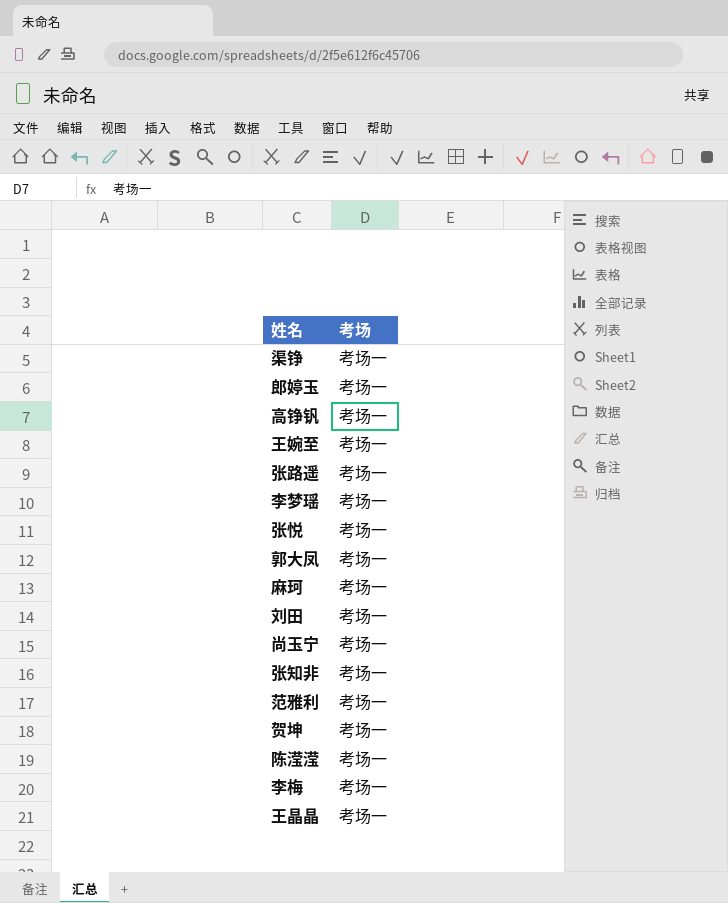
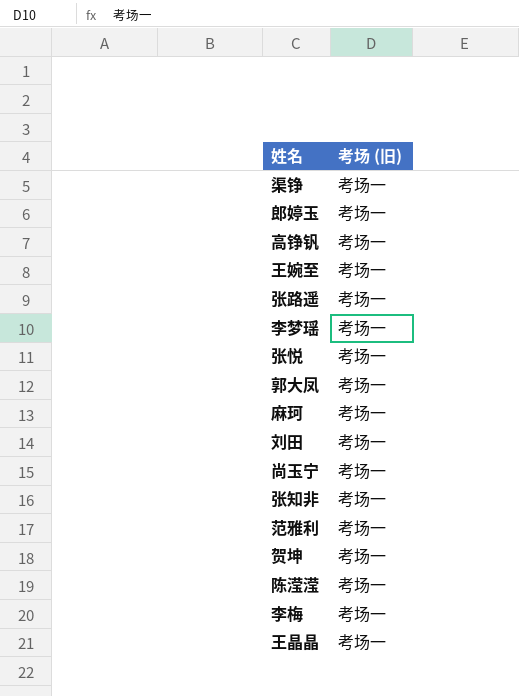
column name: 考场 -> 考场 (旧)

